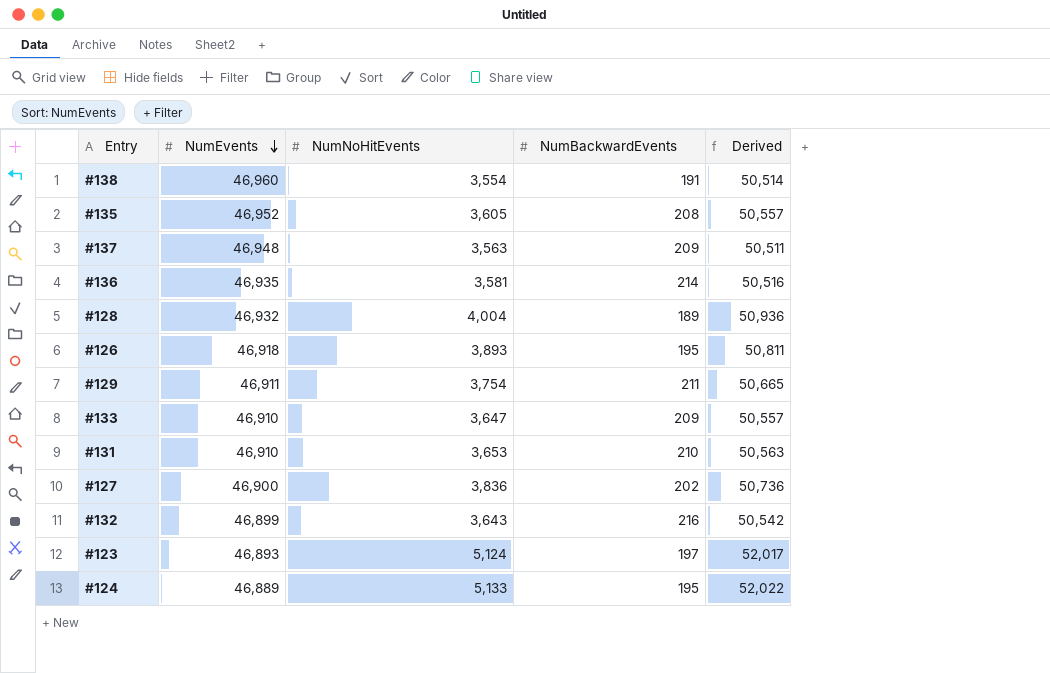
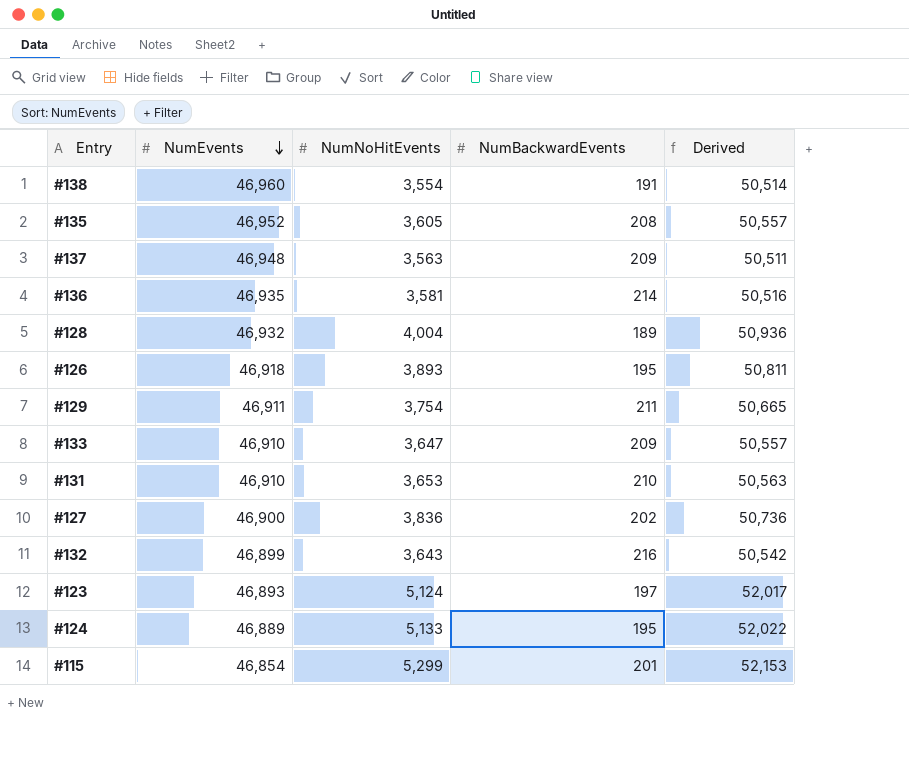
row #115: none -> 46,854 | 5,299 | 201 | 52,153

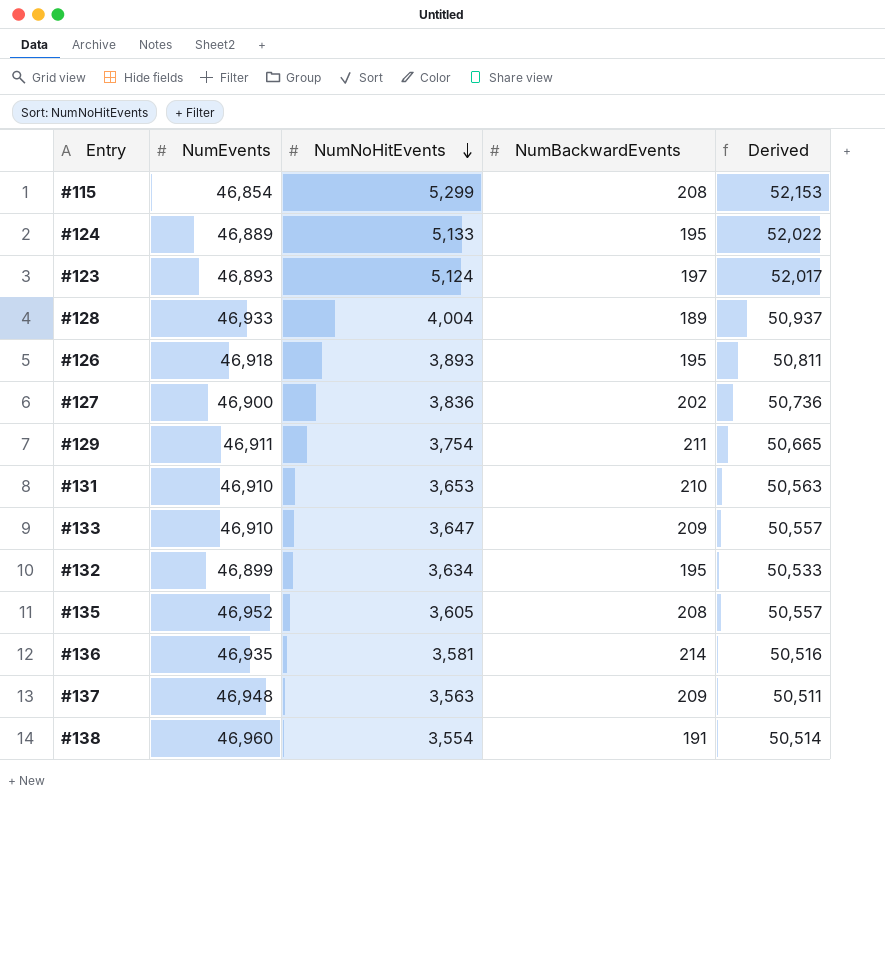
row order: NumEvents descending -> NumNoHitEvents descending
#115 | NumBackwardEvents: 201 -> 208
#128 | NumEvents: 46,932 -> 46,933
#128 | Derived: 50,936 -> 50,937
#132 | NumNoHitEvents: 3,643 -> 3,634
#132 | NumBackwardEvents: 216 -> 195
#132 | Derived: 50,542 -> 50,533

